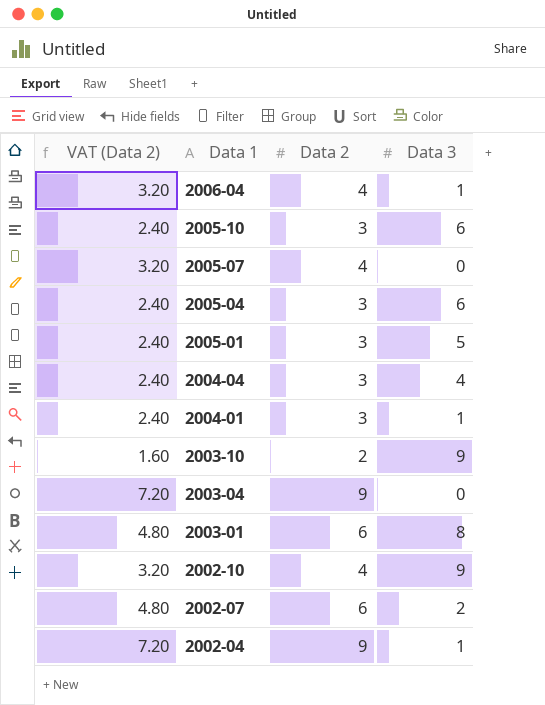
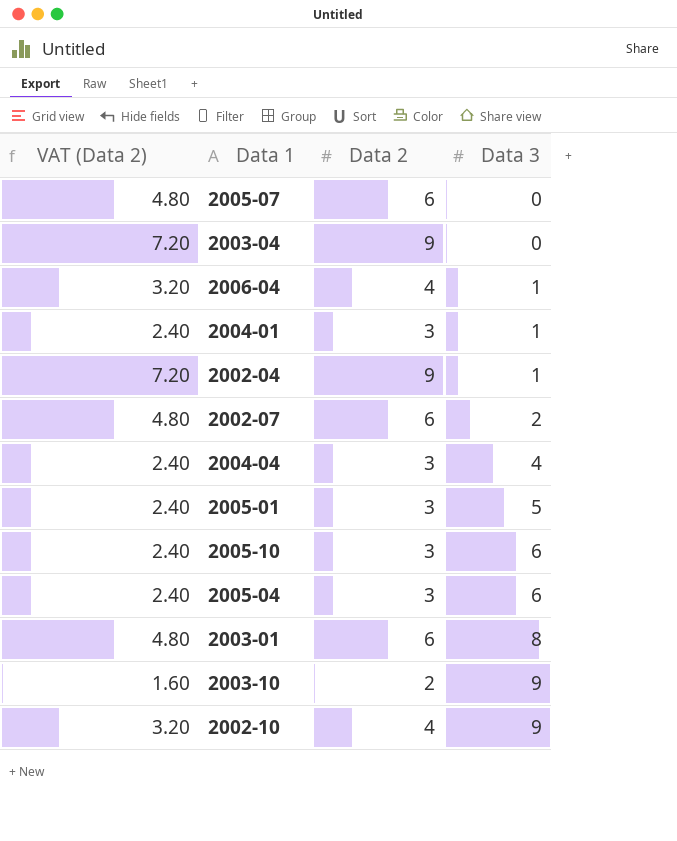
row order: Data 1 descending -> Data 3 ascending
2005-07 | VAT (Data 2): 3.20 -> 4.80
2005-07 | Data 2: 4 -> 6

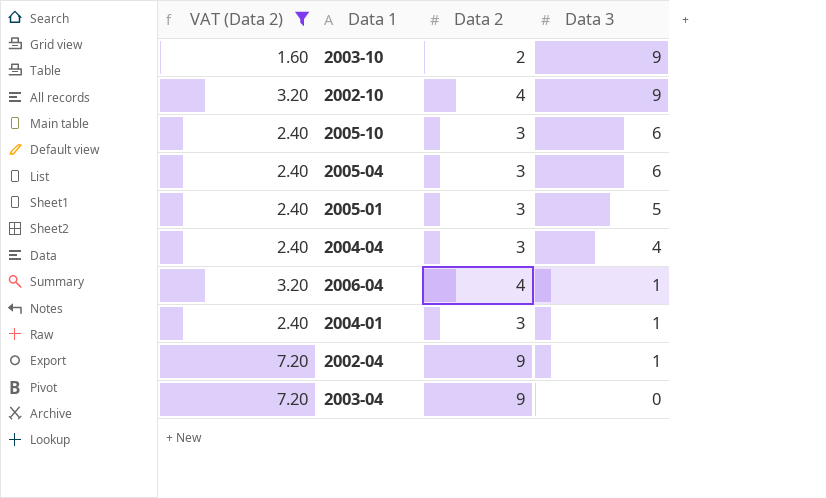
filter: none -> VAT (Data 2) != 4.80
row order: Data 3 ascending -> Data 3 descending

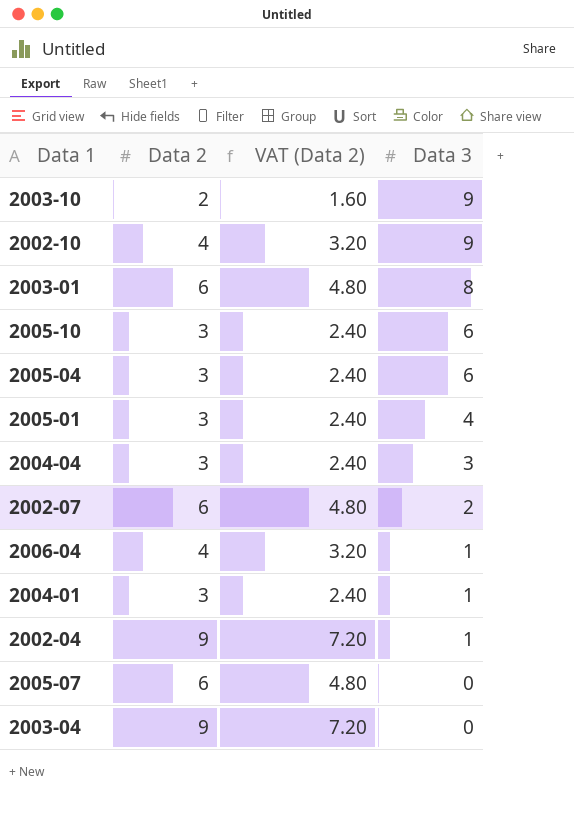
filter: VAT (Data 2) != 4.80 -> none
column VAT (Data 2) | position: 1 -> 3
2005-01 | Data 3: 5 -> 4
2004-04 | Data 3: 4 -> 3

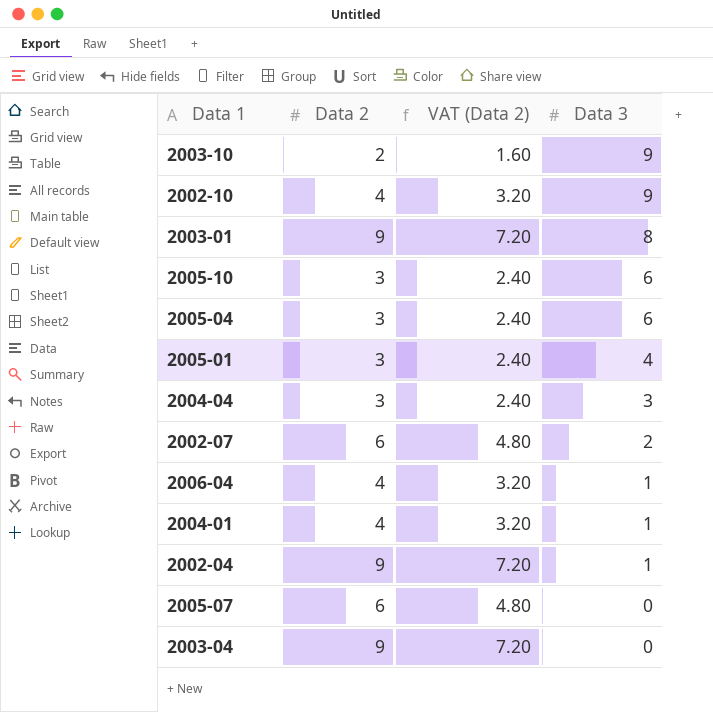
2003-01 | Data 2: 6 -> 9
2003-01 | VAT (Data 2): 4.80 -> 7.20
2004-01 | Data 2: 3 -> 4
2004-01 | VAT (Data 2): 2.40 -> 3.20

